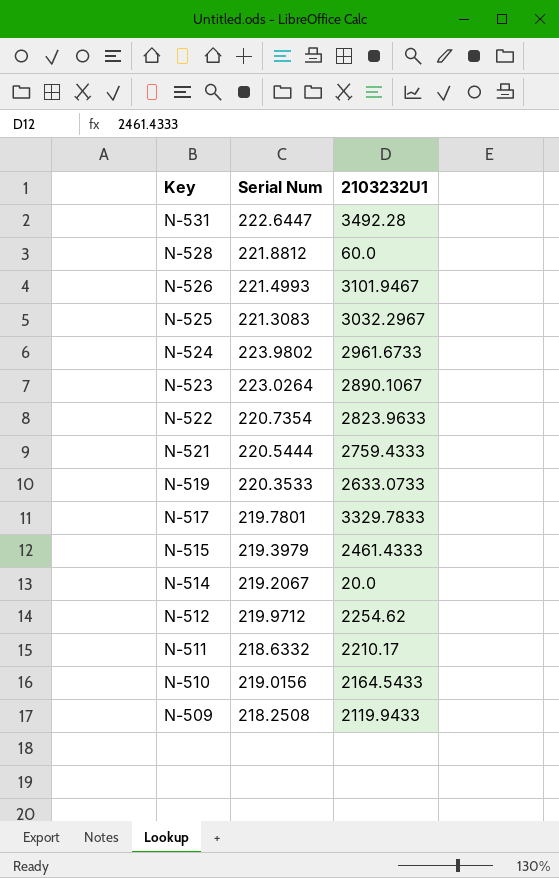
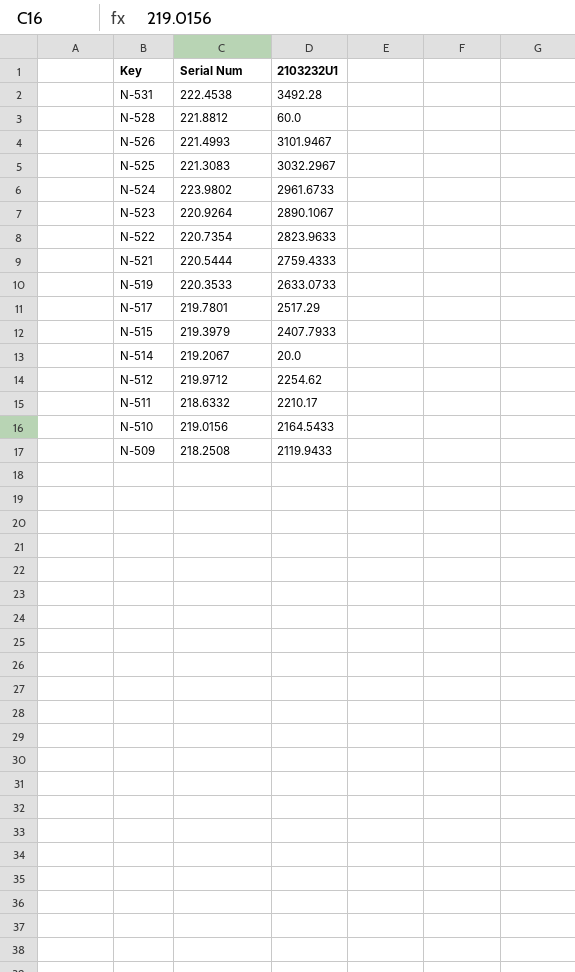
N-531 | Serial Num: 222.6447 -> 222.4538
N-523 | Serial Num: 223.0264 -> 220.9264
N-517 | 2103232U1: 3329.7833 -> 2517.29
N-515 | 2103232U1: 2461.4333 -> 2407.7933

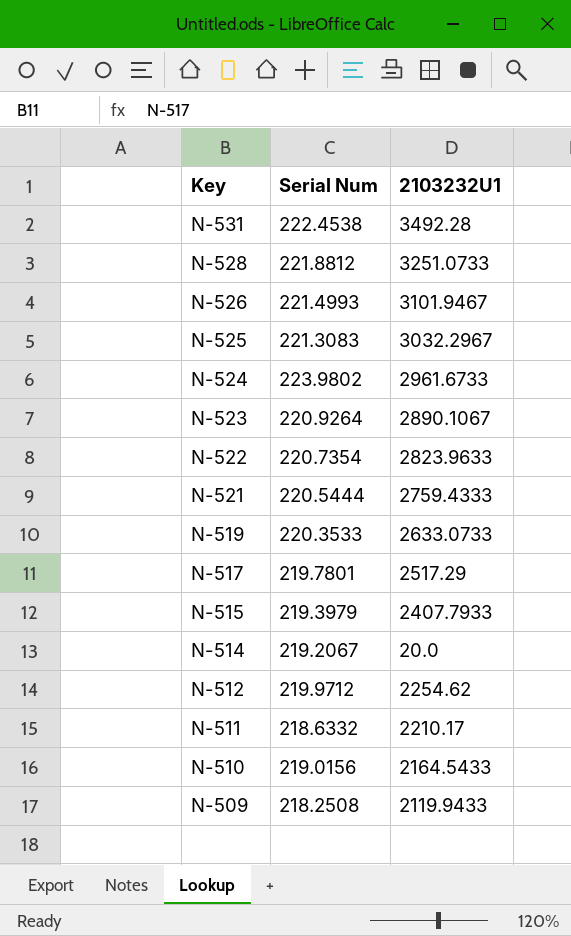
N-528 | 2103232U1: 60.0 -> 3251.0733

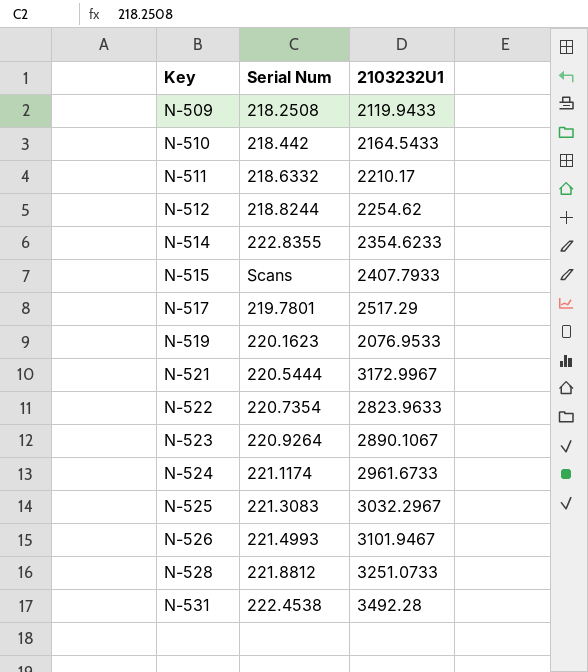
row order: Key descending -> Key ascending
N-510 | Serial Num: 219.0156 -> 218.442
N-512 | Serial Num: 219.9712 -> 218.8244
N-514 | Serial Num: 219.2067 -> 222.8355
N-514 | 2103232U1: 20.0 -> 2354.6233
N-515 | Serial Num: 219.3979 -> Scans
N-519 | Serial Num: 220.3533 -> 220.1623
N-519 | 2103232U1: 2633.0733 -> 2076.9533
N-521 | 2103232U1: 2759.4333 -> 3172.9967
N-524 | Serial Num: 223.9802 -> 221.1174

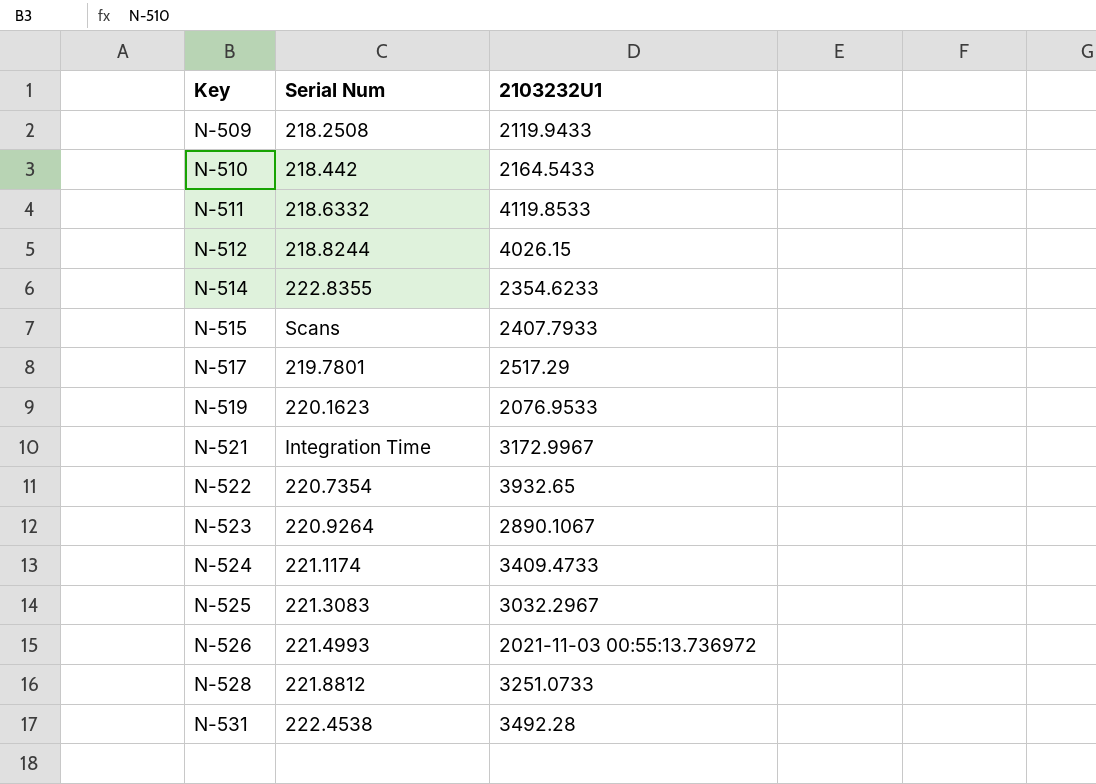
N-511 | 2103232U1: 2210.17 -> 4119.8533
N-512 | 2103232U1: 2254.62 -> 4026.15
N-521 | Serial Num: 220.5444 -> Integration Time
N-522 | 2103232U1: 2823.9633 -> 3932.65
N-524 | 2103232U1: 2961.6733 -> 3409.4733
N-526 | 2103232U1: 3101.9467 -> 2021-11-03 00:55:13.736972

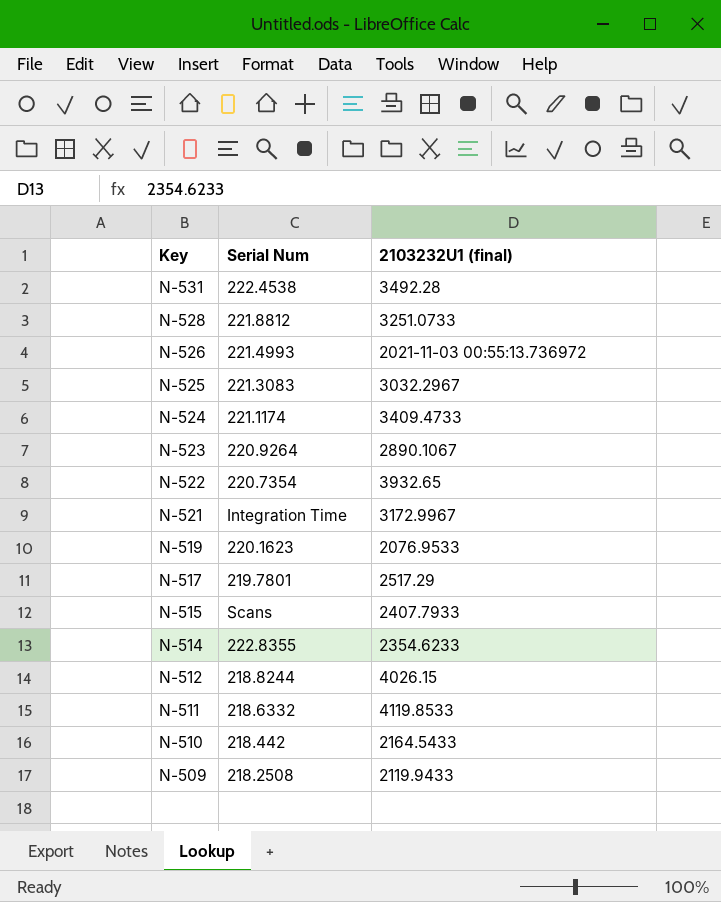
row order: Key ascending -> Key descending
column name: 2103232U1 -> 2103232U1 (final)

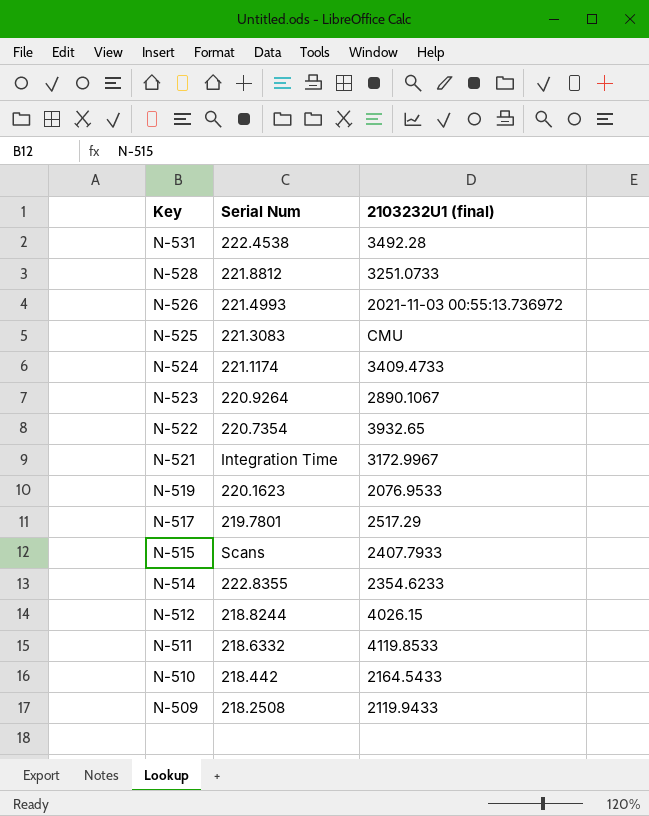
N-525 | 2103232U1 (final): 3032.2967 -> CMU

